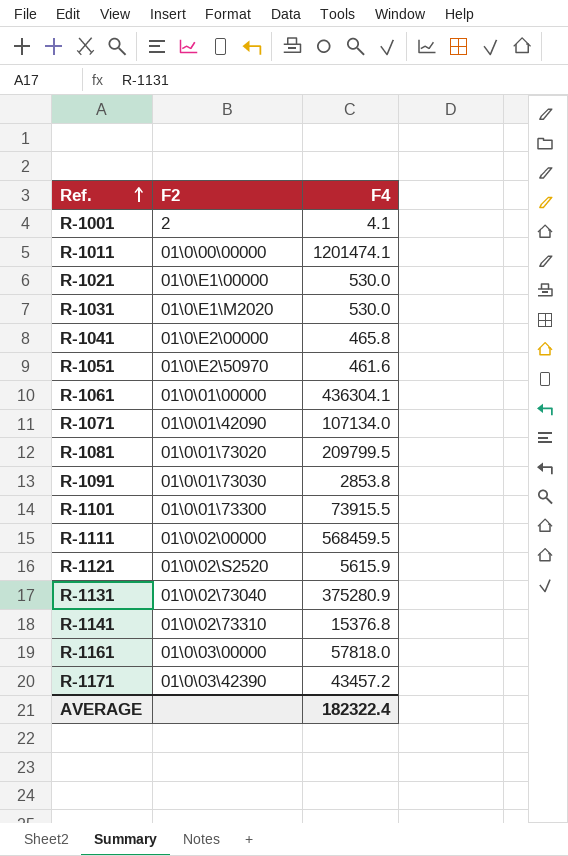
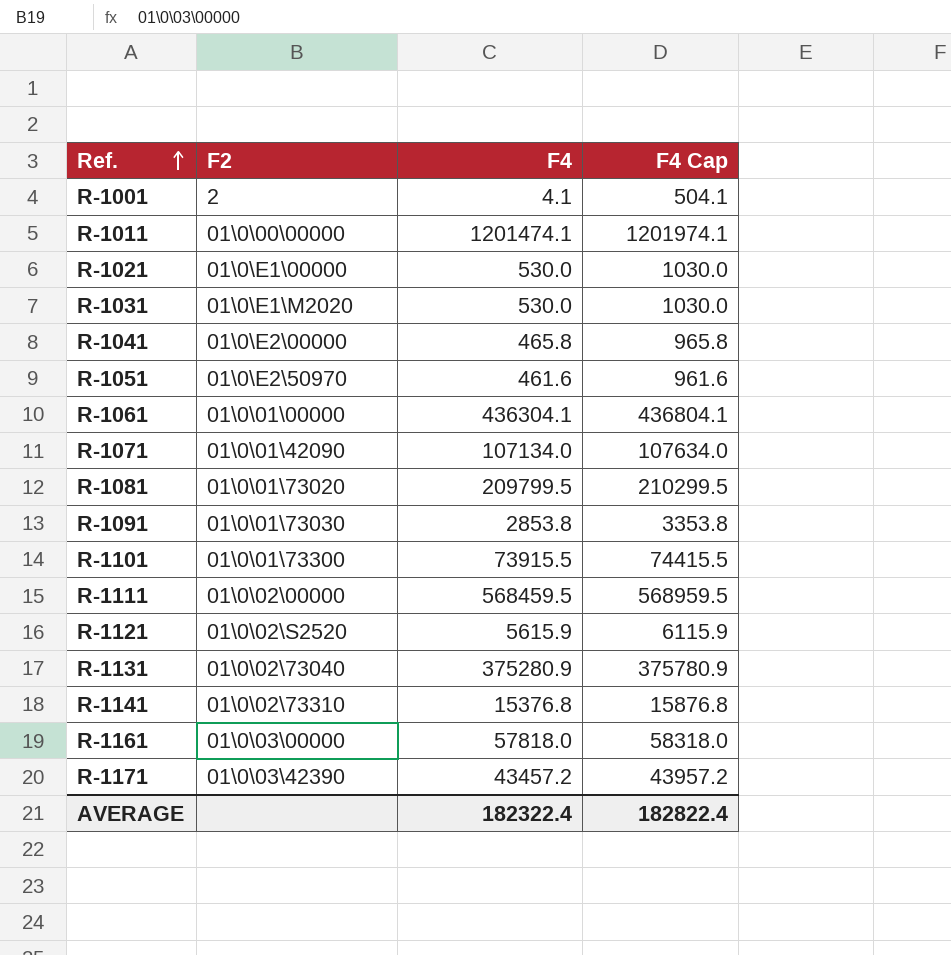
column F4 Cap | formula: none -> [F4] + 500

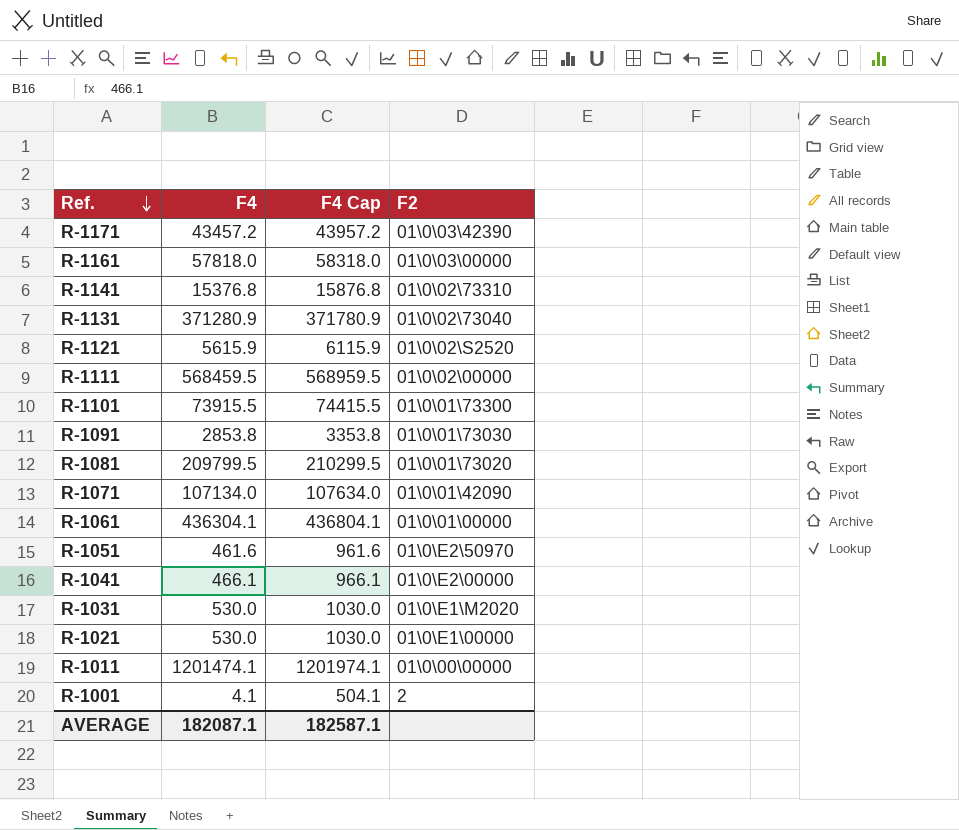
row order: Ref. ascending -> Ref. descending
column F2 | position: 2 -> 4
R-1131 | F4: 375280.9 -> 371280.9
R-1131 | F4 Cap: 375780.9 -> 371780.9
R-1041 | F4: 465.8 -> 466.1
R-1041 | F4 Cap: 965.8 -> 966.1
AVERAGE | F4: 182322.4 -> 182087.1
AVERAGE | F4 Cap: 182822.4 -> 182587.1

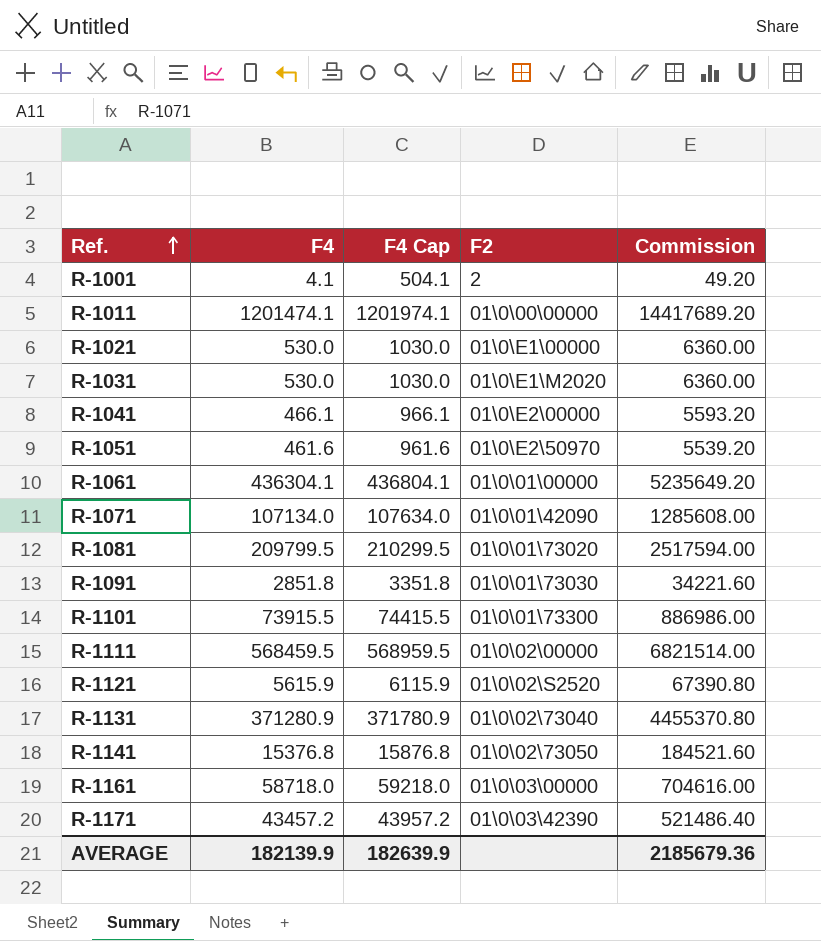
row order: Ref. descending -> Ref. ascending
column Commission | formula: none -> [F4] * 12
R-1091 | F4: 2853.8 -> 2851.8
R-1091 | F4 Cap: 3353.8 -> 3351.8
R-1141 | F2: 01\0\02\73310 -> 01\0\02\73050
R-1161 | F4: 57818.0 -> 58718.0
R-1161 | F4 Cap: 58318.0 -> 59218.0
AVERAGE | F4: 182087.1 -> 182139.9
AVERAGE | F4 Cap: 182587.1 -> 182639.9

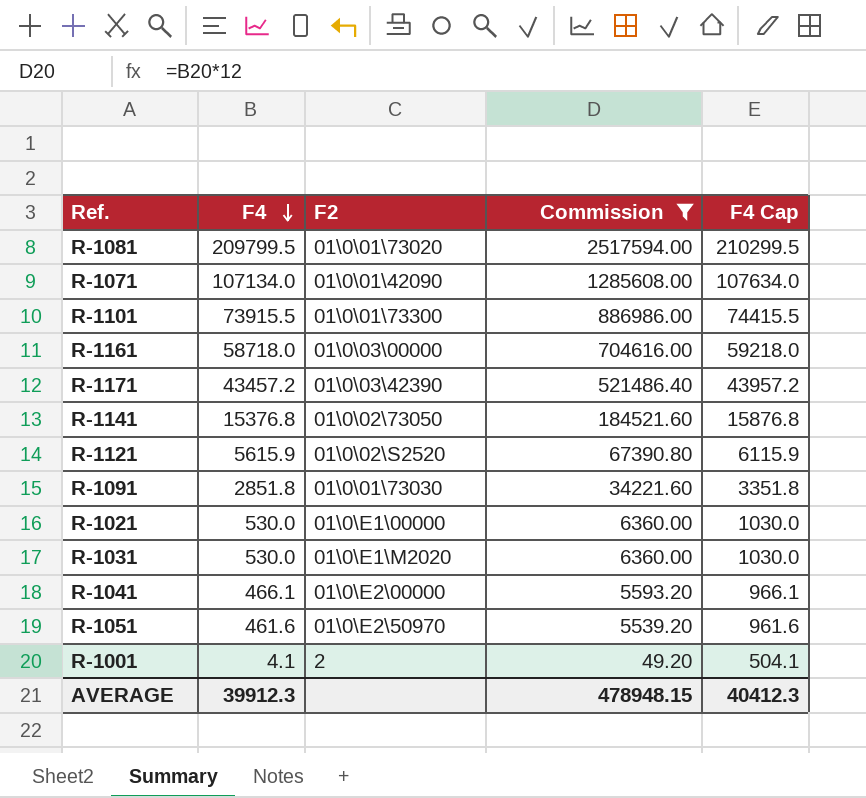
filter: none -> Commission <= 2517594.00
row order: Ref. ascending -> F4 descending
column F4 Cap | position: 3 -> 5
AVERAGE | F4: 182139.9 -> 39912.3
AVERAGE | Commission: 2185679.36 -> 478948.15
AVERAGE | F4 Cap: 182639.9 -> 40412.3

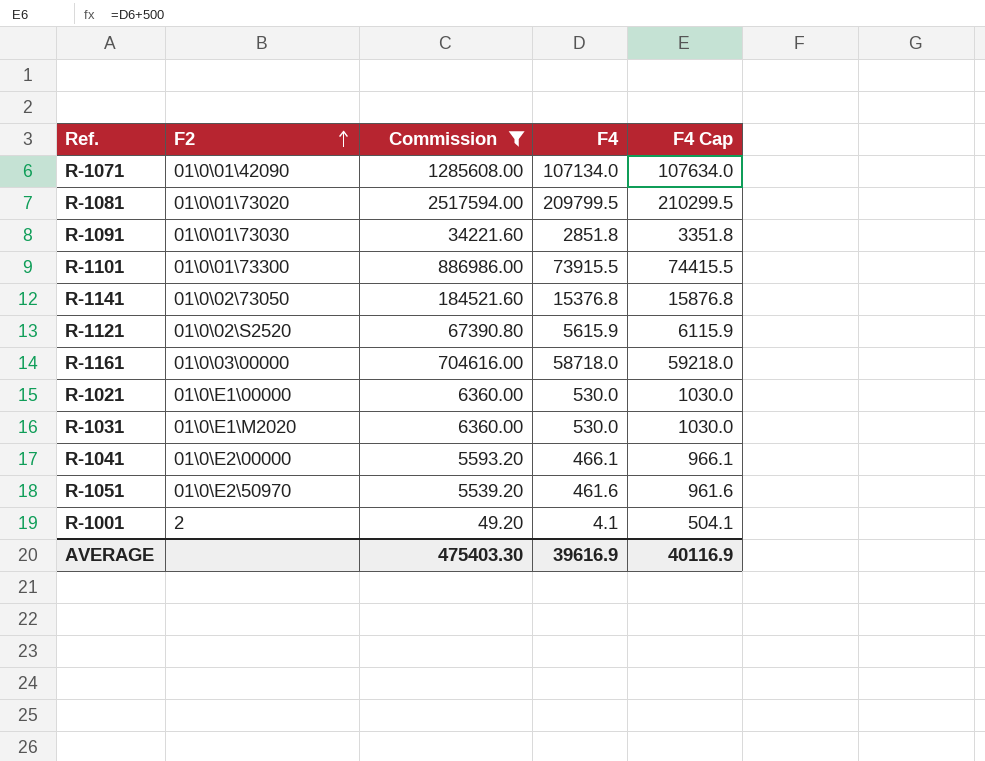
row order: F4 descending -> F2 ascending
column F4 | position: 2 -> 4
row R-1171: 43457.2 | 01\0\03\42390 | 521486.40 | 43957.2 -> none
AVERAGE | Commission: 478948.15 -> 475403.30
AVERAGE | F4: 39912.3 -> 39616.9
AVERAGE | F4 Cap: 40412.3 -> 40116.9

